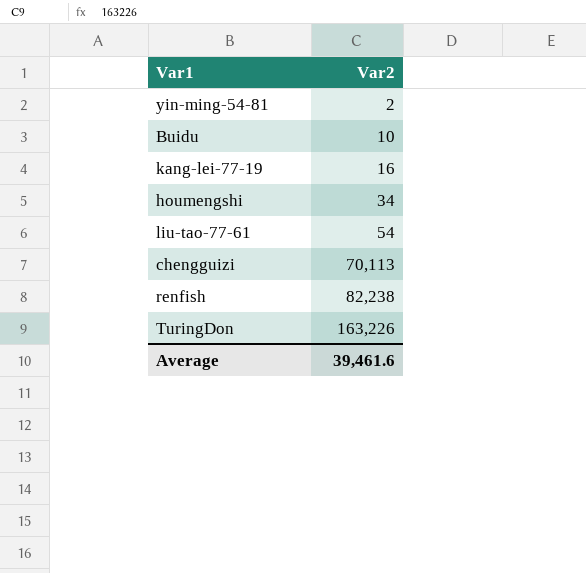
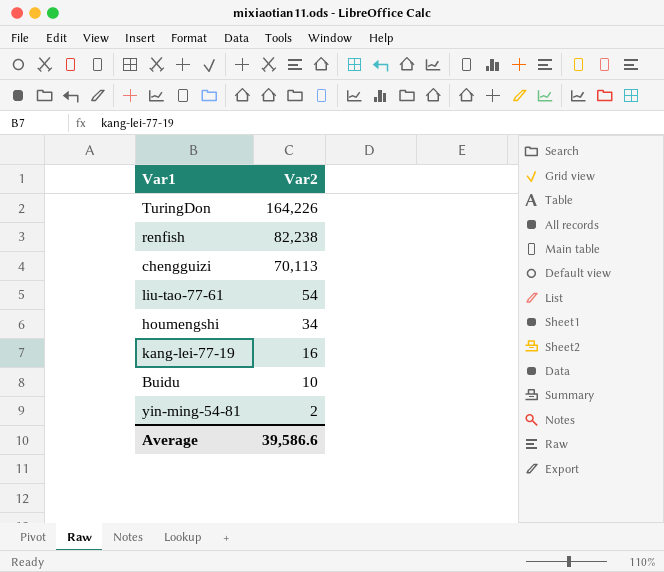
row order: Var2 ascending -> Var2 descending
TuringDon | Var2: 163,226 -> 164,226
Average | Var2: 39,461.6 -> 39,586.6

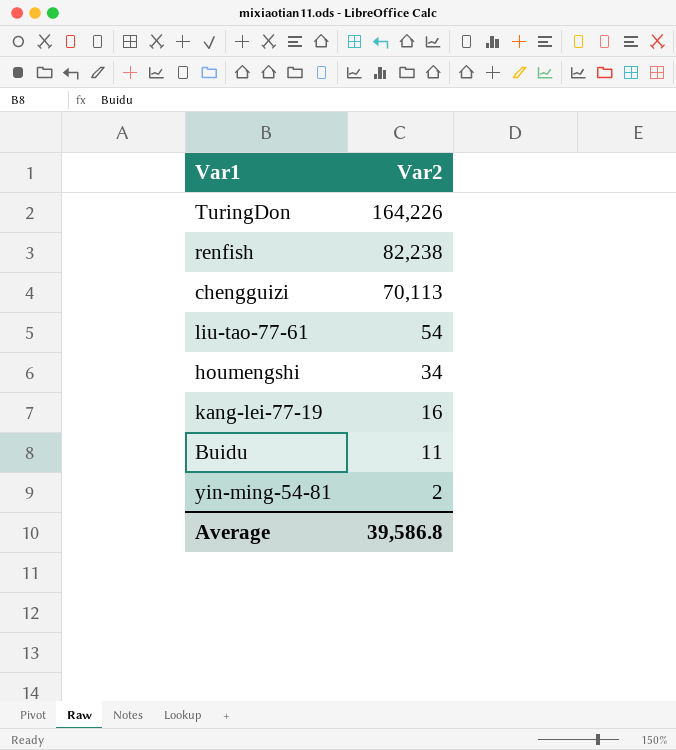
Buidu | Var2: 10 -> 11
Average | Var2: 39,586.6 -> 39,586.8

